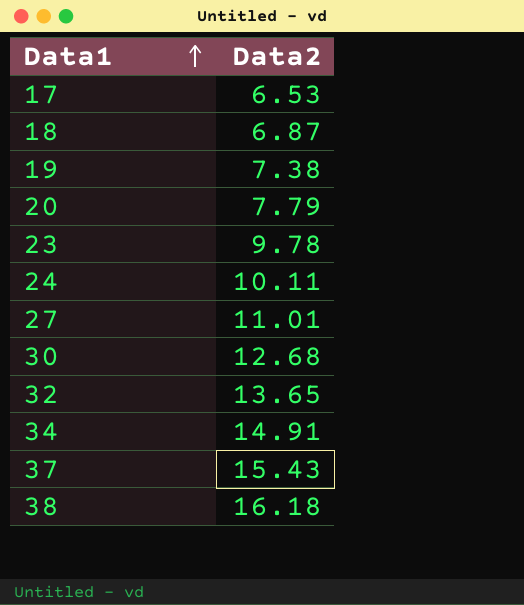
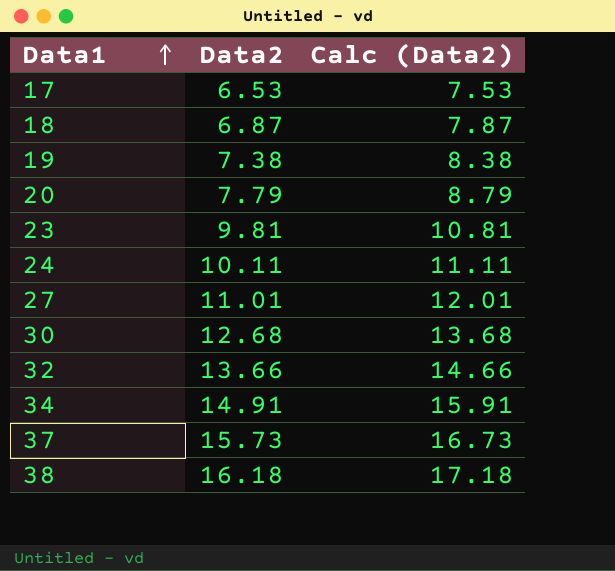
column Calc (Data2) | formula: none -> [Data2] + 1
23 | Data2: 9.78 -> 9.81
32 | Data2: 13.65 -> 13.66
37 | Data2: 15.43 -> 15.73

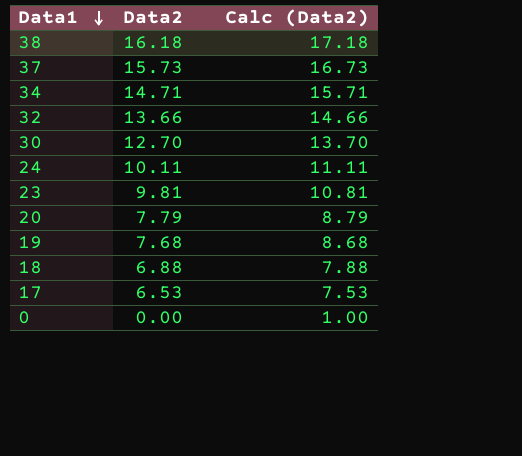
row order: Data1 ascending -> Data1 descending
row 27: 11.01 | 12.01 -> none
34 | Data2: 14.91 -> 14.71
34 | Calc (Data2): 15.91 -> 15.71
30 | Data2: 12.68 -> 12.70
30 | Calc (Data2): 13.68 -> 13.70
19 | Data2: 7.38 -> 7.68
19 | Calc (Data2): 8.38 -> 8.68
18 | Data2: 6.87 -> 6.88
18 | Calc (Data2): 7.87 -> 7.88
row 0: none -> 0.00 | 1.00

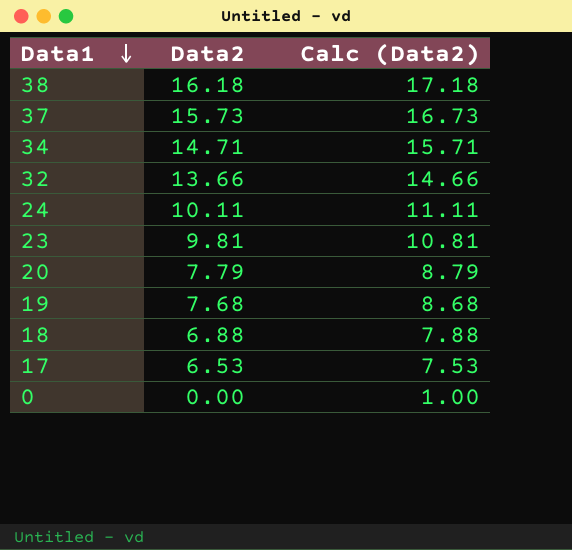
row 30: 12.70 | 13.70 -> none

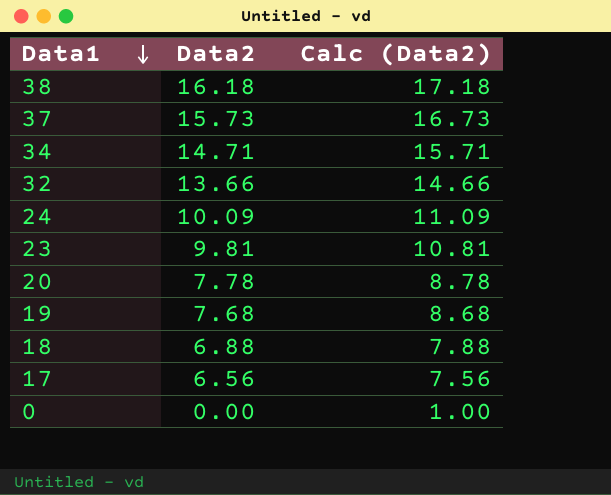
24 | Data2: 10.11 -> 10.09
24 | Calc (Data2): 11.11 -> 11.09
20 | Data2: 7.79 -> 7.78
20 | Calc (Data2): 8.79 -> 8.78
17 | Data2: 6.53 -> 6.56
17 | Calc (Data2): 7.53 -> 7.56

